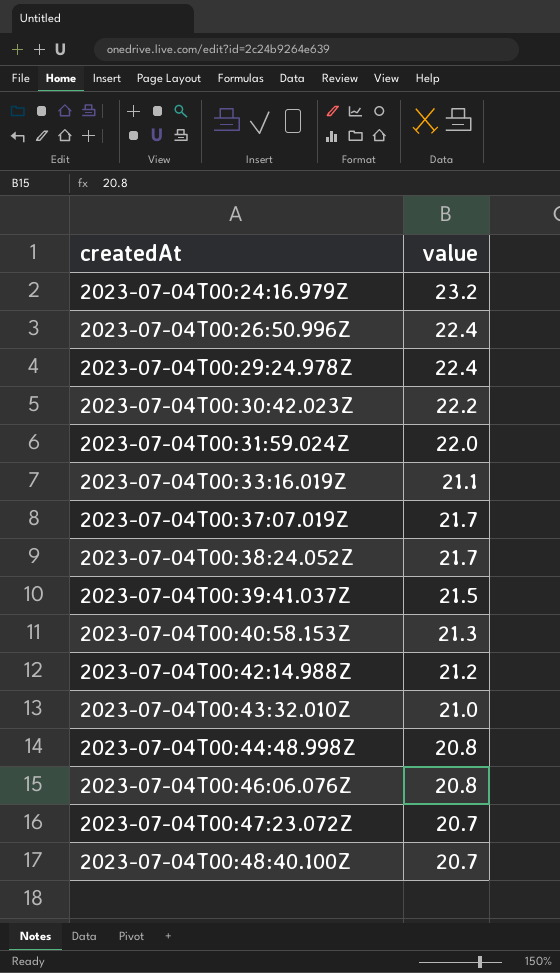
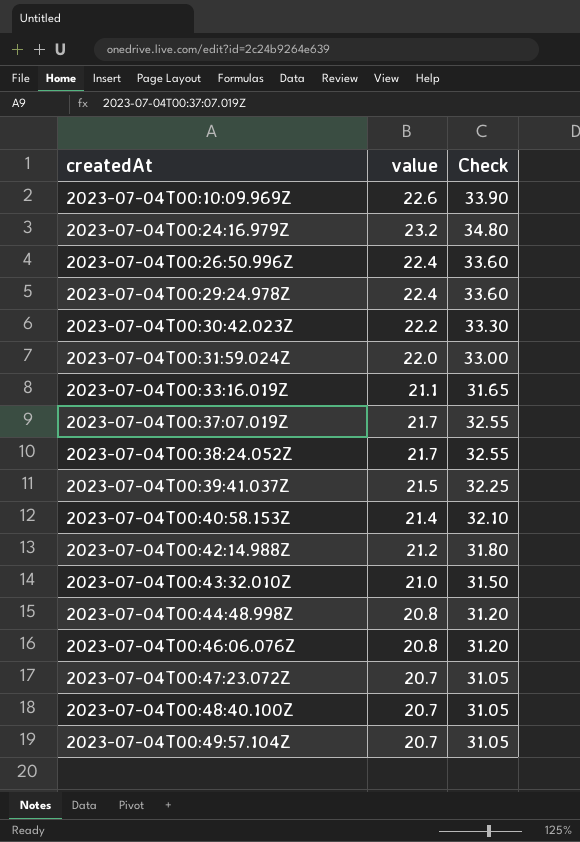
column Check | formula: none -> [value] * 1.5
row 2023-07-04T00:10:09.969Z: none -> 22.6 | 33.90
2023-07-04T00:40:58.153Z | value: 21.3 -> 21.4
row 2023-07-04T00:49:57.104Z: none -> 20.7 | 31.05

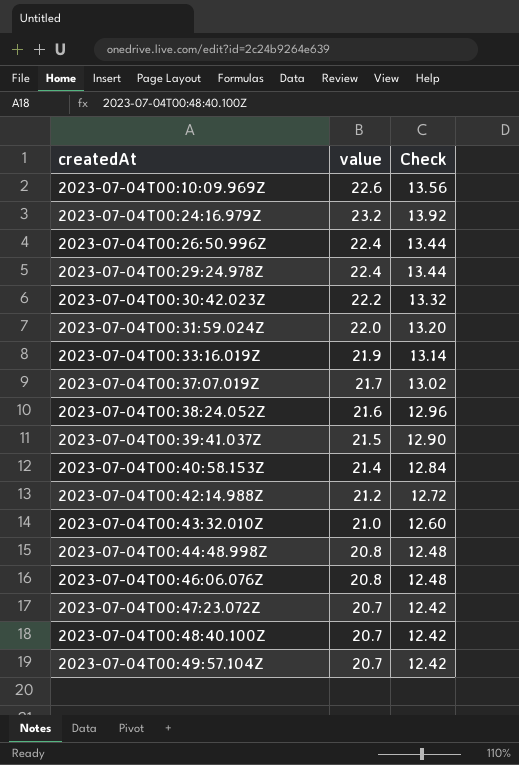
column Check | formula: [value] * 1.5 -> [value] * 0.6
2023-07-04T00:33:16.019Z | value: 21.1 -> 21.9
2023-07-04T00:38:24.052Z | value: 21.7 -> 21.6

